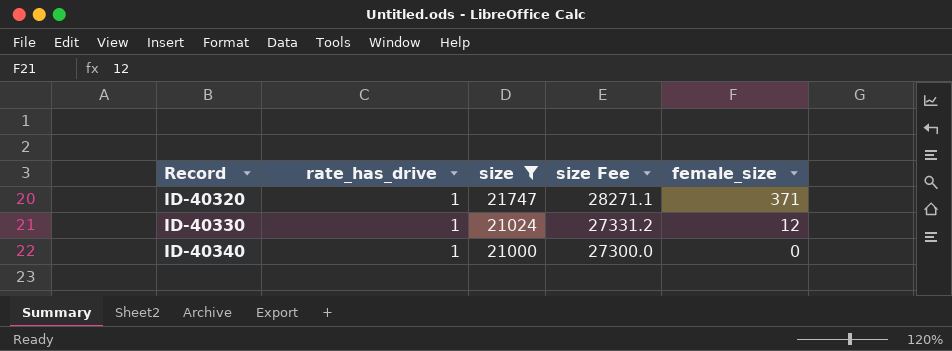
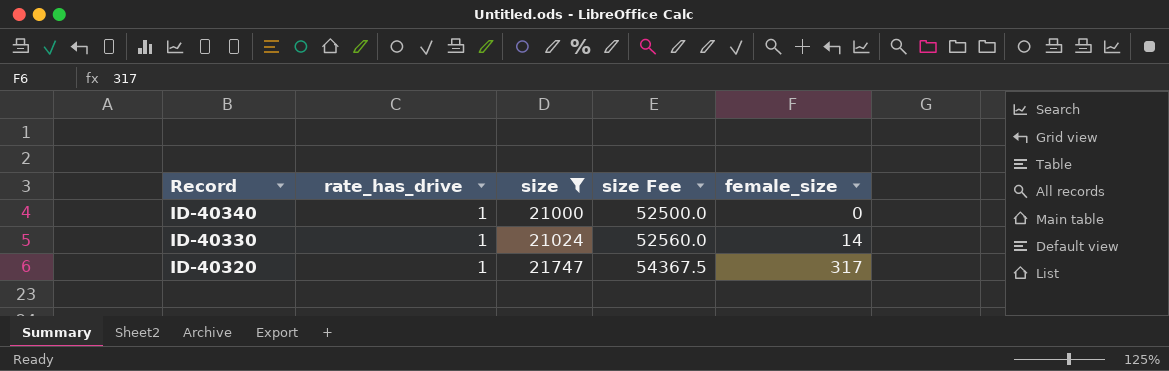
row order: Record ascending -> Record descending
column size Fee | formula: [size] * 1.3 -> [size] * 2.5
ID-40330 | female_size: 12 -> 14
ID-40320 | female_size: 371 -> 317

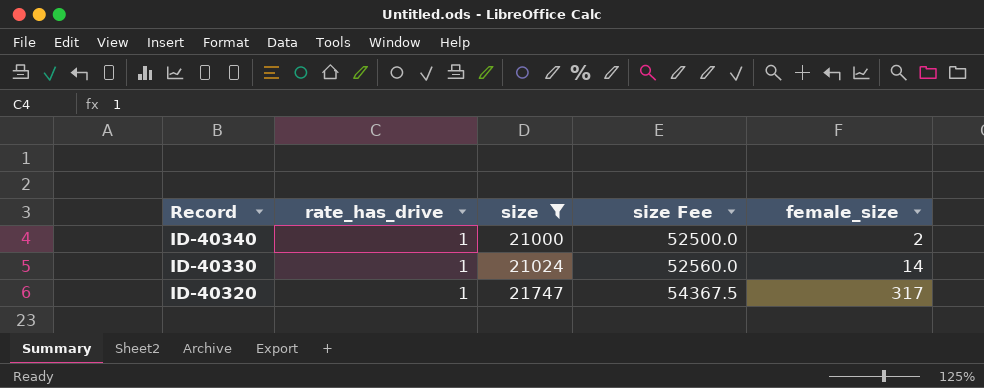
ID-40340 | female_size: 0 -> 2

